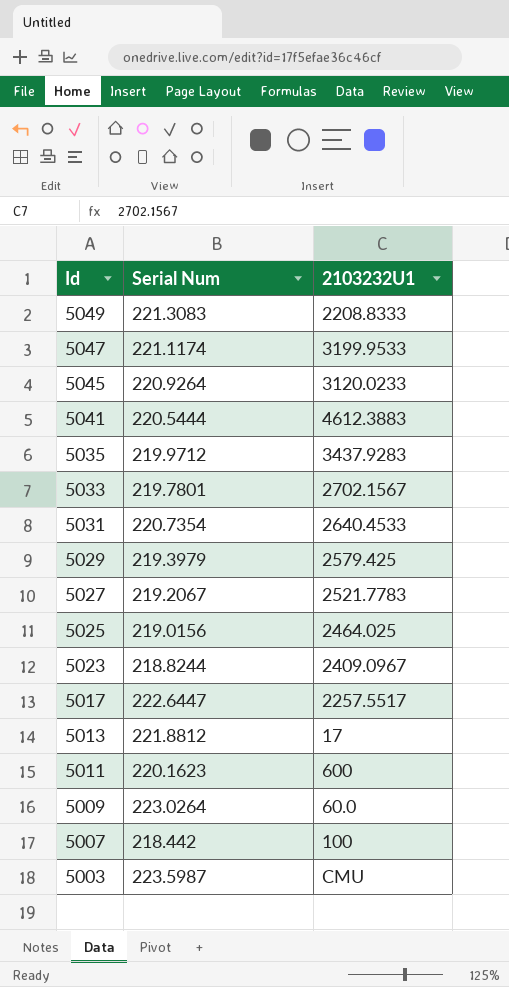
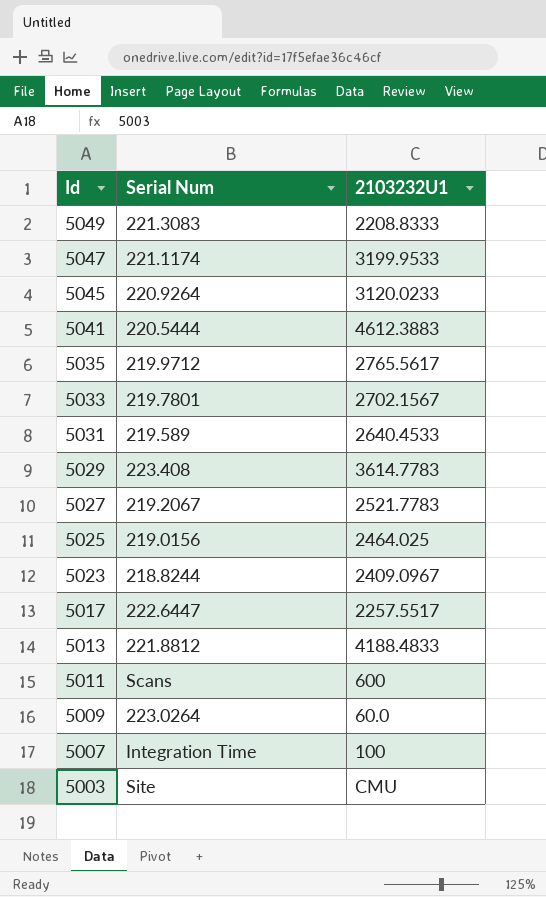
5035 | 2103232U1: 3437.9283 -> 2765.5617
5031 | Serial Num: 220.7354 -> 219.589
5029 | Serial Num: 219.3979 -> 223.408
5029 | 2103232U1: 2579.425 -> 3614.7783
5013 | 2103232U1: 17 -> 4188.4833
5011 | Serial Num: 220.1623 -> Scans
5007 | Serial Num: 218.442 -> Integration Time
5003 | Serial Num: 223.5987 -> Site

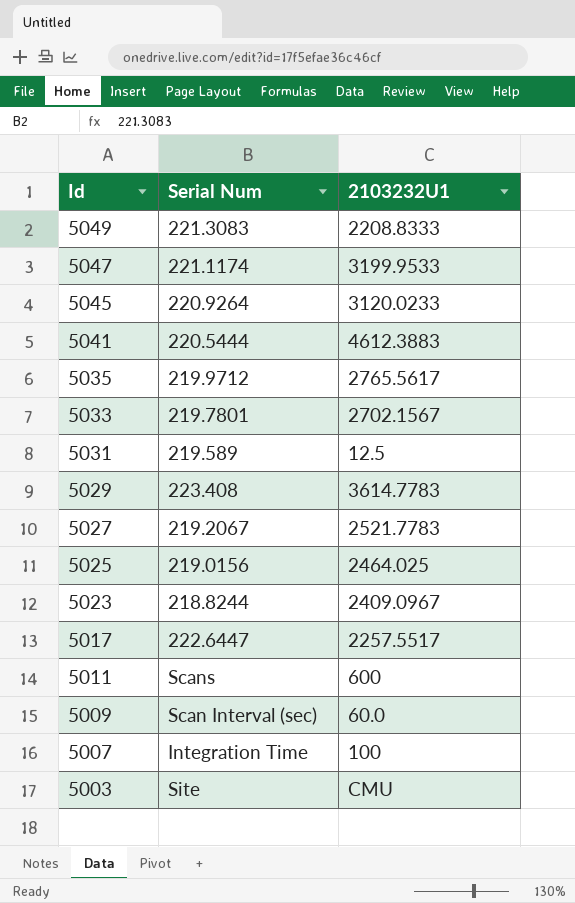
row 5013: 221.8812 | 4188.4833 -> none
5031 | 2103232U1: 2640.4533 -> 12.5
5009 | Serial Num: 223.0264 -> Scan Interval (sec)

